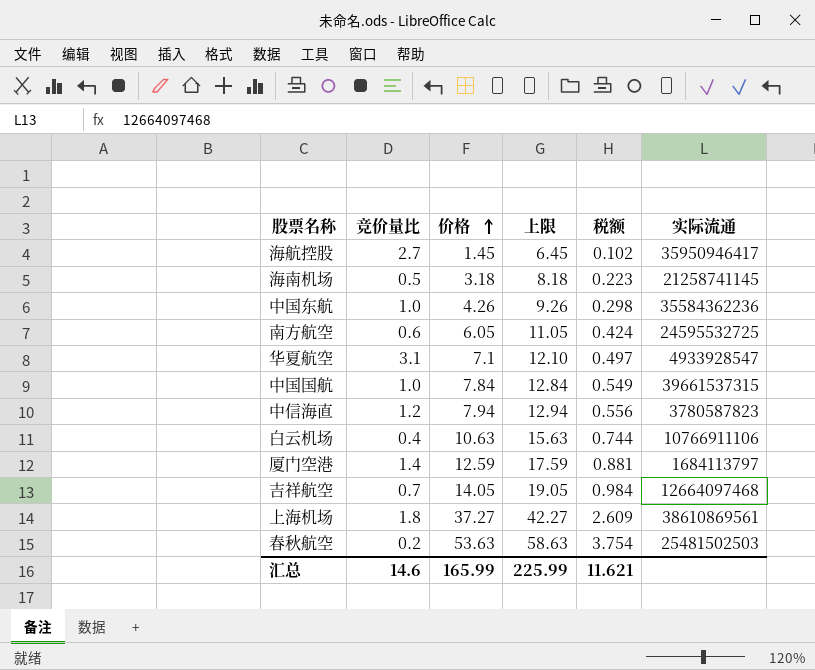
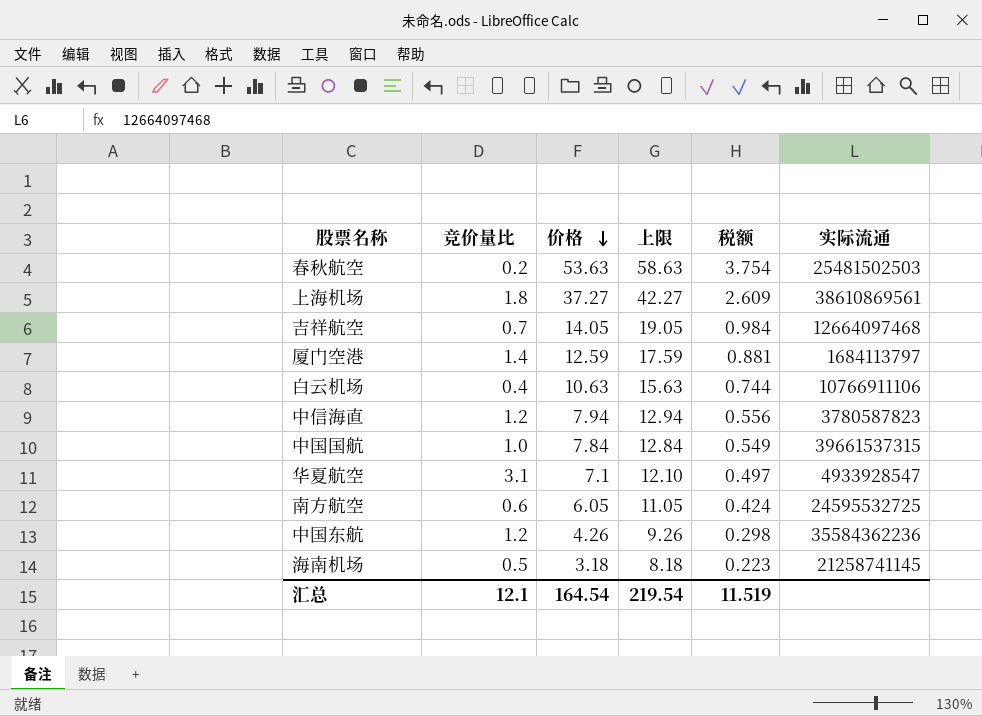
row order: 价格 ascending -> 价格 descending
row 海航控股: 2.7 | 1.45 | 6.45 | 0.102 | 35950946417 -> none
中国东航 | 竞价量比: 1.0 -> 1.2
汇总 | 竞价量比: 14.6 -> 12.1
汇总 | 价格: 165.99 -> 164.54
汇总 | 上限: 225.99 -> 219.54
汇总 | 税额: 11.621 -> 11.519

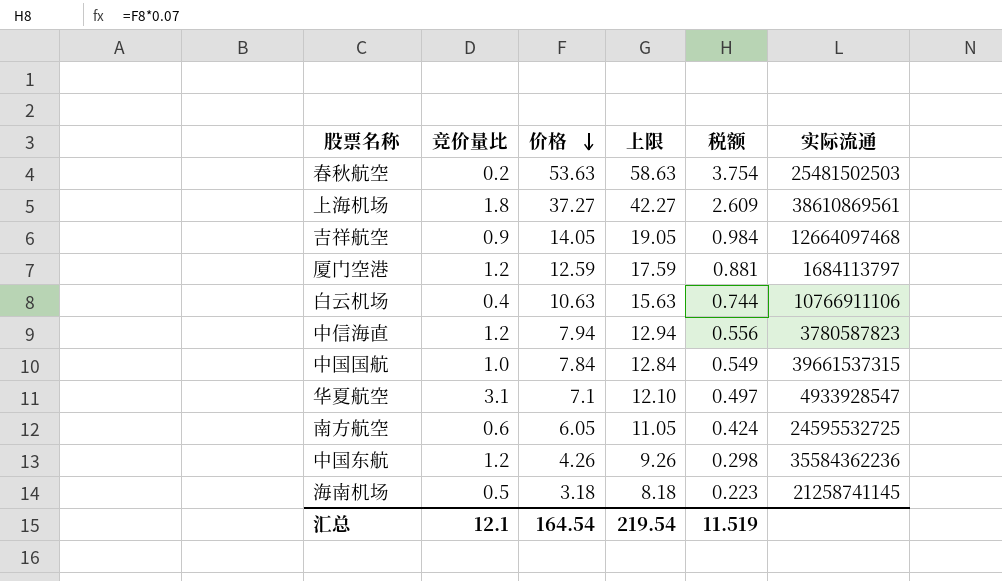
吉祥航空 | 竞价量比: 0.7 -> 0.9
厦门空港 | 竞价量比: 1.4 -> 1.2

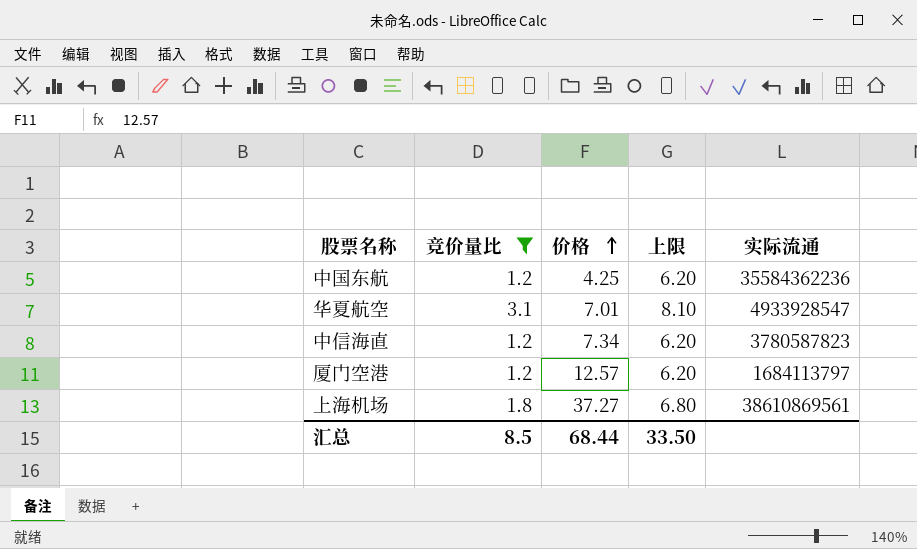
filter: none -> 竞价量比 >= 1.2
row order: 价格 descending -> 价格 ascending
column 税额 | formula: [价格] * 0.07 -> none
column 上限 | formula: [价格] + 5 -> [竞价量比] + 5
中国东航 | 价格: 4.26 -> 4.25
华夏航空 | 价格: 7.1 -> 7.01
中信海直 | 价格: 7.94 -> 7.34
厦门空港 | 价格: 12.59 -> 12.57
汇总 | 竞价量比: 12.1 -> 8.5
汇总 | 价格: 164.54 -> 68.44
汇总 | 上限: 219.54 -> 33.50

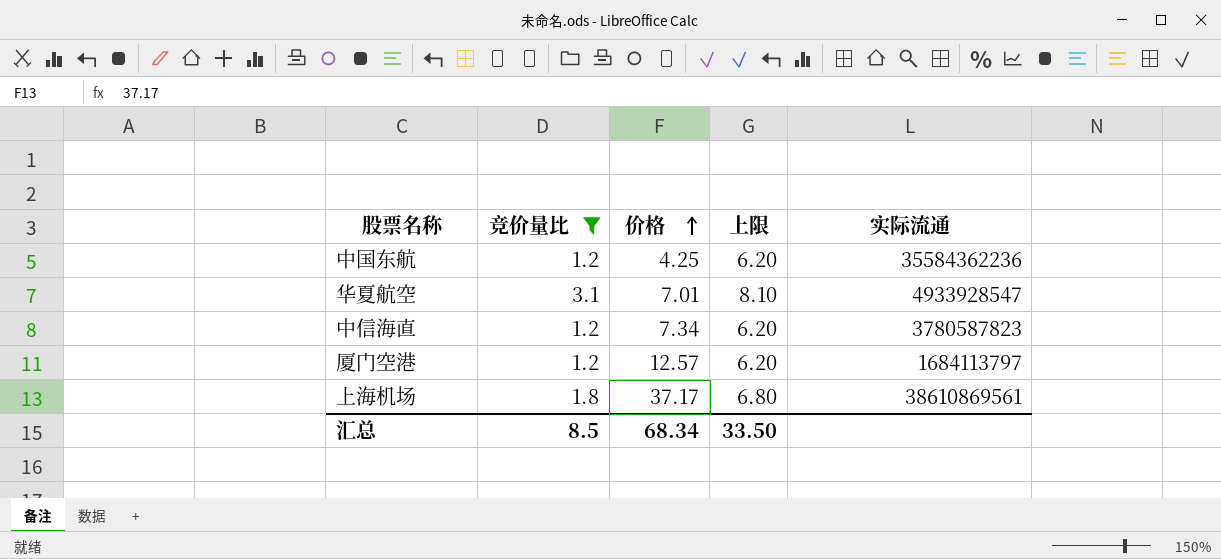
上海机场 | 价格: 37.27 -> 37.17
汇总 | 价格: 68.44 -> 68.34

